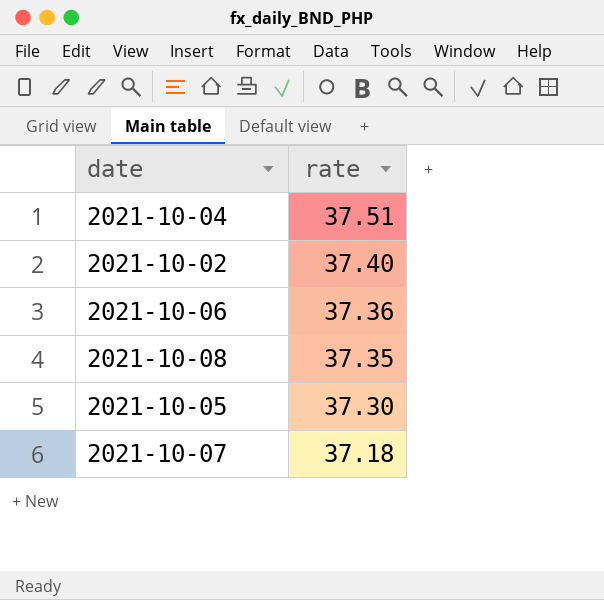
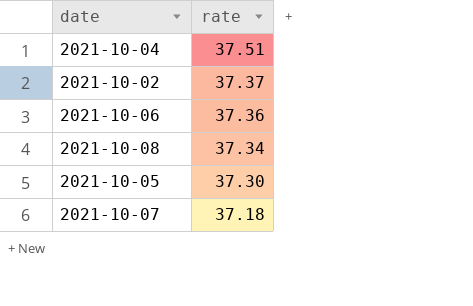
2021-10-02 | rate: 37.40 -> 37.37
2021-10-08 | rate: 37.35 -> 37.34

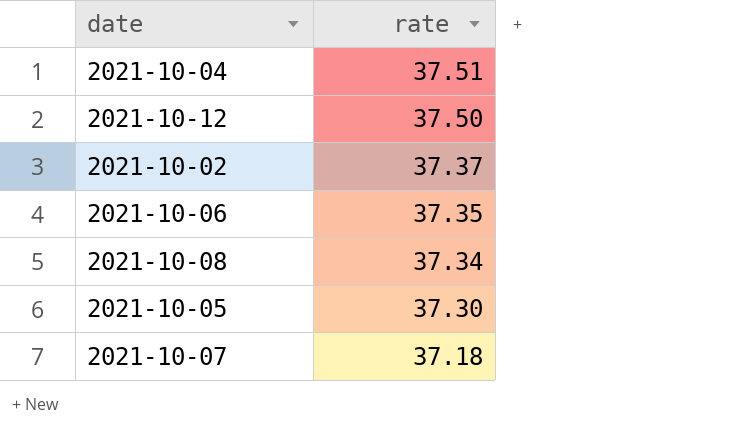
row 2021-10-12: none -> 37.50
2021-10-06 | rate: 37.36 -> 37.35

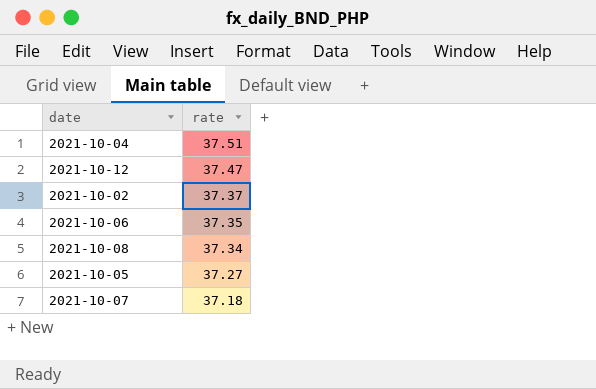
2021-10-12 | rate: 37.50 -> 37.47
2021-10-05 | rate: 37.30 -> 37.27

